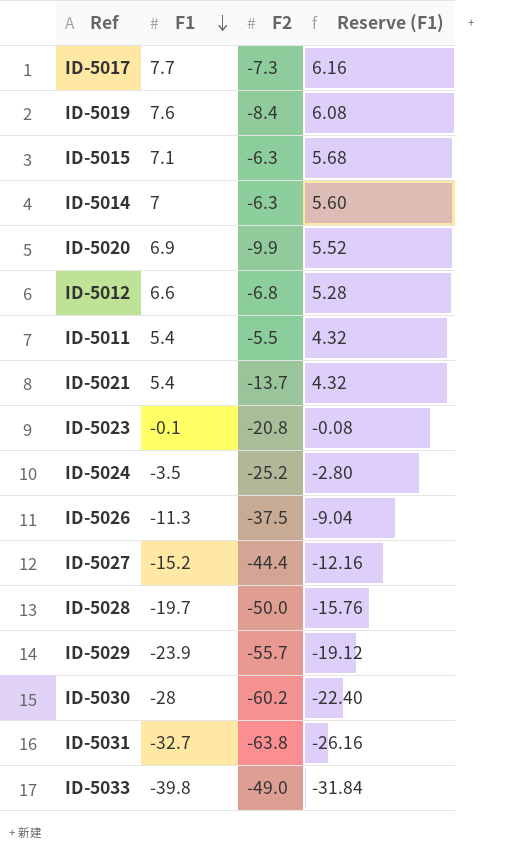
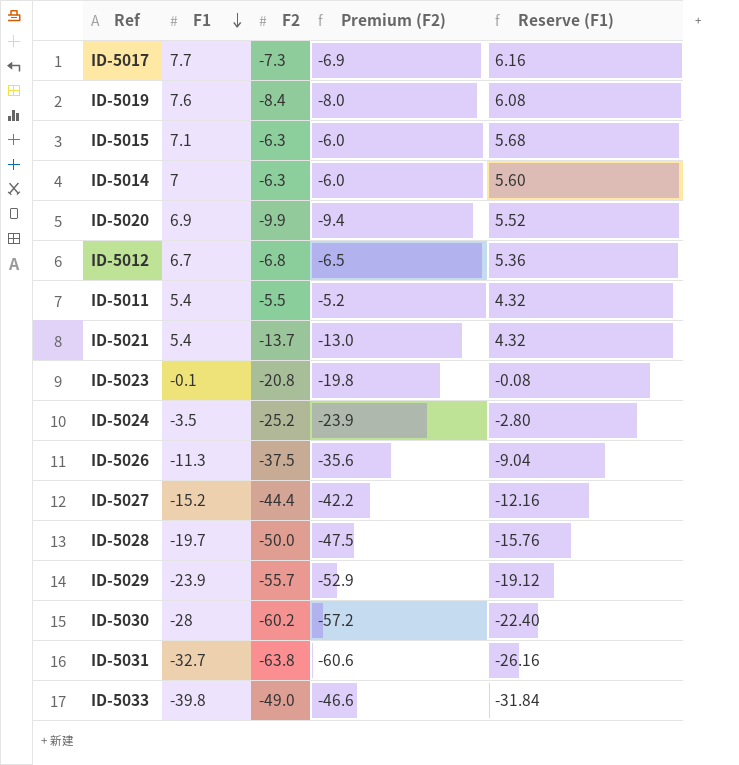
column Premium (F2) | formula: none -> [F2] * 0.95
ID-5012 | F1: 6.6 -> 6.7
ID-5012 | Reserve (F1): 5.28 -> 5.36

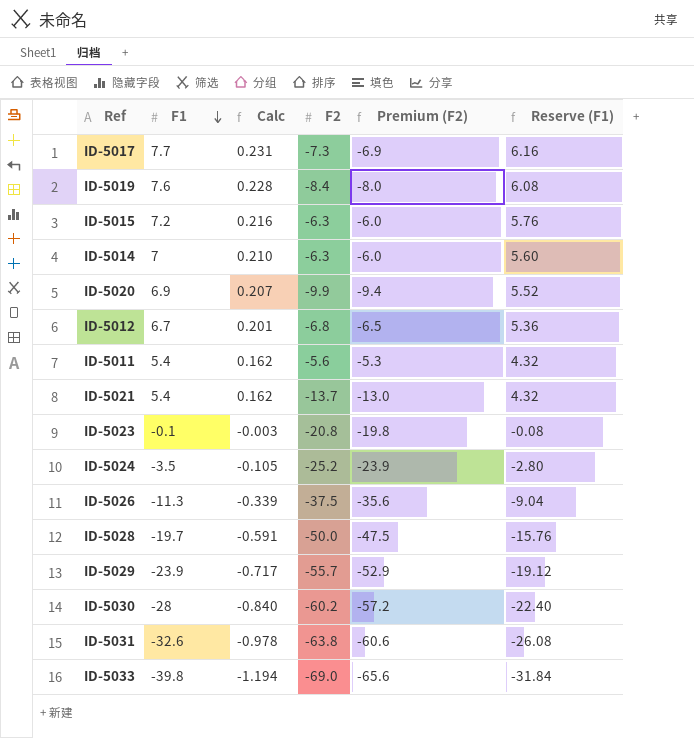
column Calc | formula: none -> [F1] * 0.03
row ID-5027: -15.2 | -44.4 | -42.2 | -12.16 -> none
ID-5015 | F1: 7.1 -> 7.2
ID-5015 | Reserve (F1): 5.68 -> 5.76
ID-5011 | F2: -5.5 -> -5.6
ID-5011 | Premium (F2): -5.2 -> -5.3
ID-5031 | F1: -32.7 -> -32.6
ID-5031 | Reserve (F1): -26.16 -> -26.08
ID-5033 | F2: -49.0 -> -69.0
ID-5033 | Premium (F2): -46.6 -> -65.6

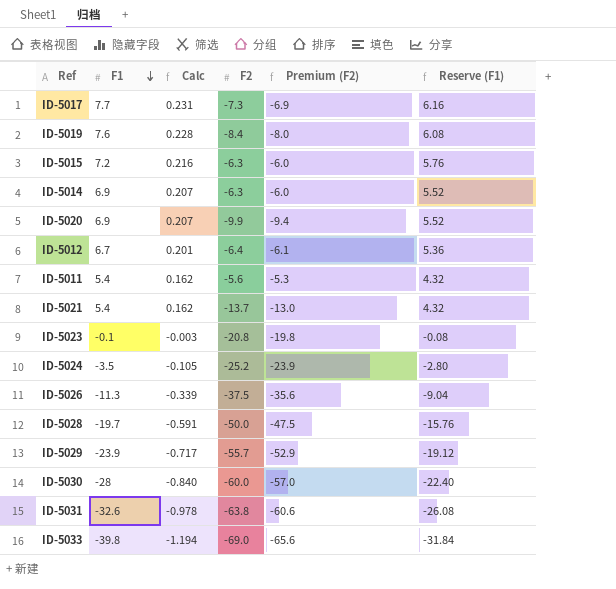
ID-5014 | F1: 7 -> 6.9
ID-5014 | Calc: 0.210 -> 0.207
ID-5014 | Reserve (F1): 5.60 -> 5.52
ID-5012 | F2: -6.8 -> -6.4
ID-5012 | Premium (F2): -6.5 -> -6.1
ID-5030 | F2: -60.2 -> -60.0
ID-5030 | Premium (F2): -57.2 -> -57.0

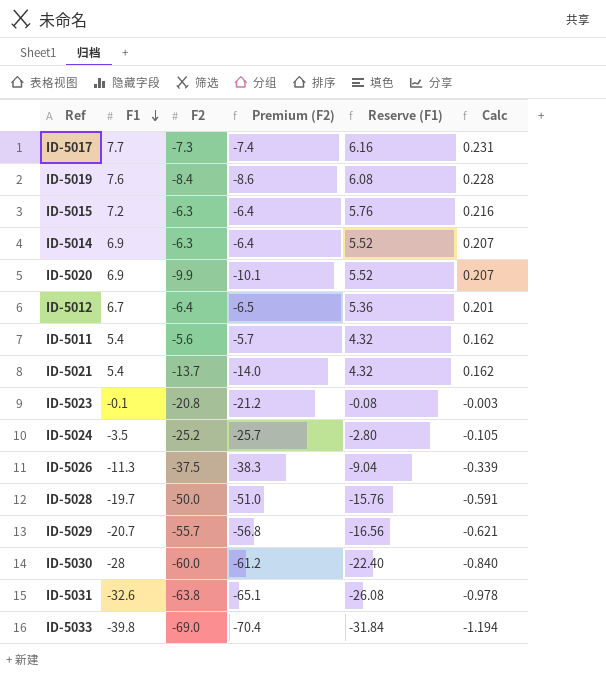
column Premium (F2) | formula: [F2] * 0.95 -> [F2] * 1.02
column Calc | position: 3 -> 6
ID-5029 | F1: -23.9 -> -20.7
ID-5029 | Reserve (F1): -19.12 -> -16.56
ID-5029 | Calc: -0.717 -> -0.621

